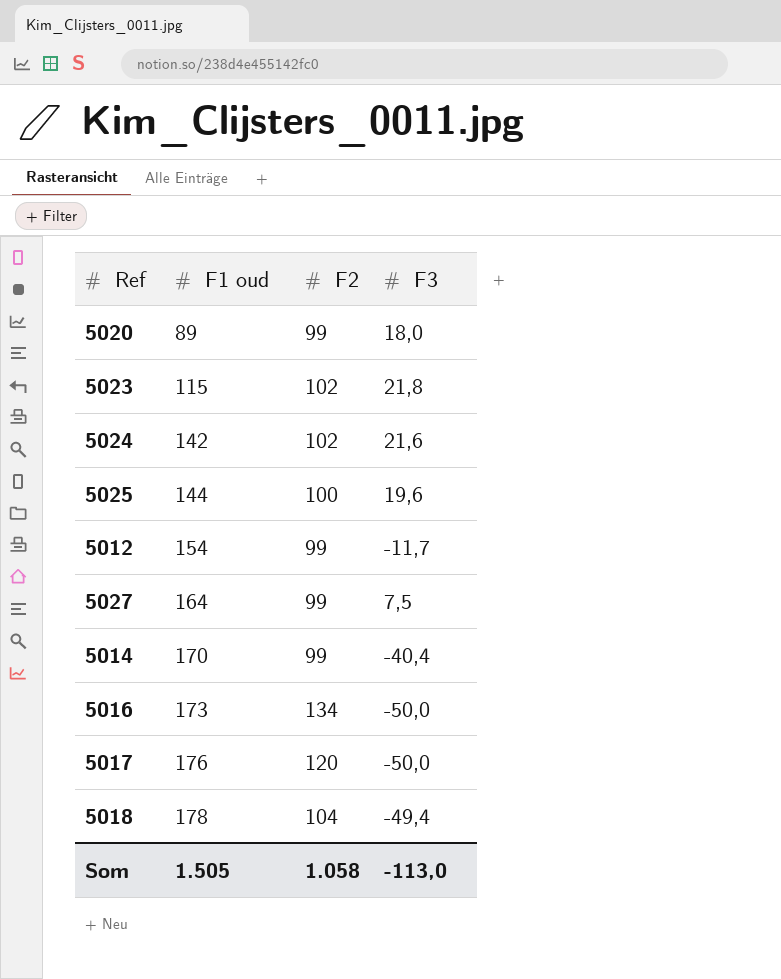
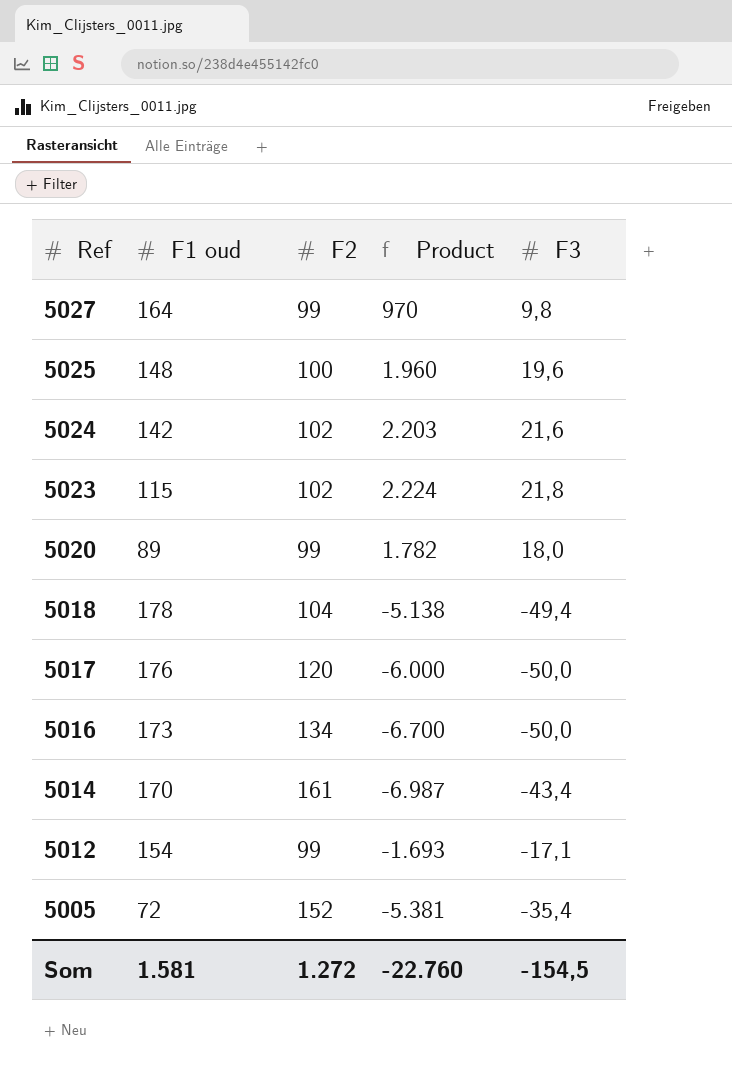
row order: F1 oud ascending -> Ref descending
column Product | formula: none -> [F2] * [F3]
5027 | F3: 7,5 -> 9,8
5025 | F1 oud: 144 -> 148
5014 | F2: 99 -> 161
5014 | F3: -40,4 -> -43,4
5012 | F3: -11,7 -> -17,1
row 5005: none -> 72 | 152 | -5.381 | -35,4
Som | F1 oud: 1.505 -> 1.581
Som | F2: 1.058 -> 1.272
Som | F3: -113,0 -> -154,5

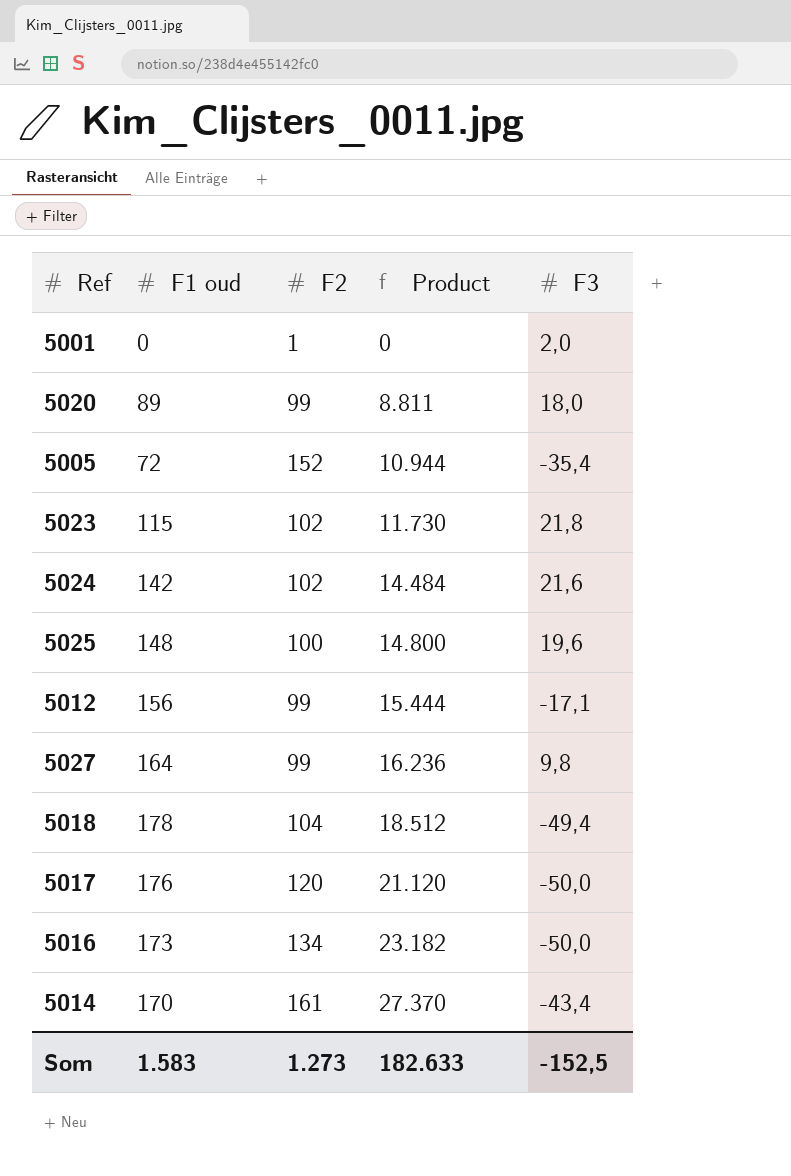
row order: Ref descending -> Product ascending
column Product | formula: [F2] * [F3] -> [F1 oud] * [F2]
row 5001: none -> 0 | 1 | 0 | 2,0
5012 | F1 oud: 154 -> 156
Som | F1 oud: 1.581 -> 1.583
Som | F2: 1.272 -> 1.273
Som | Product: -22.760 -> 182.633
Som | F3: -154,5 -> -152,5

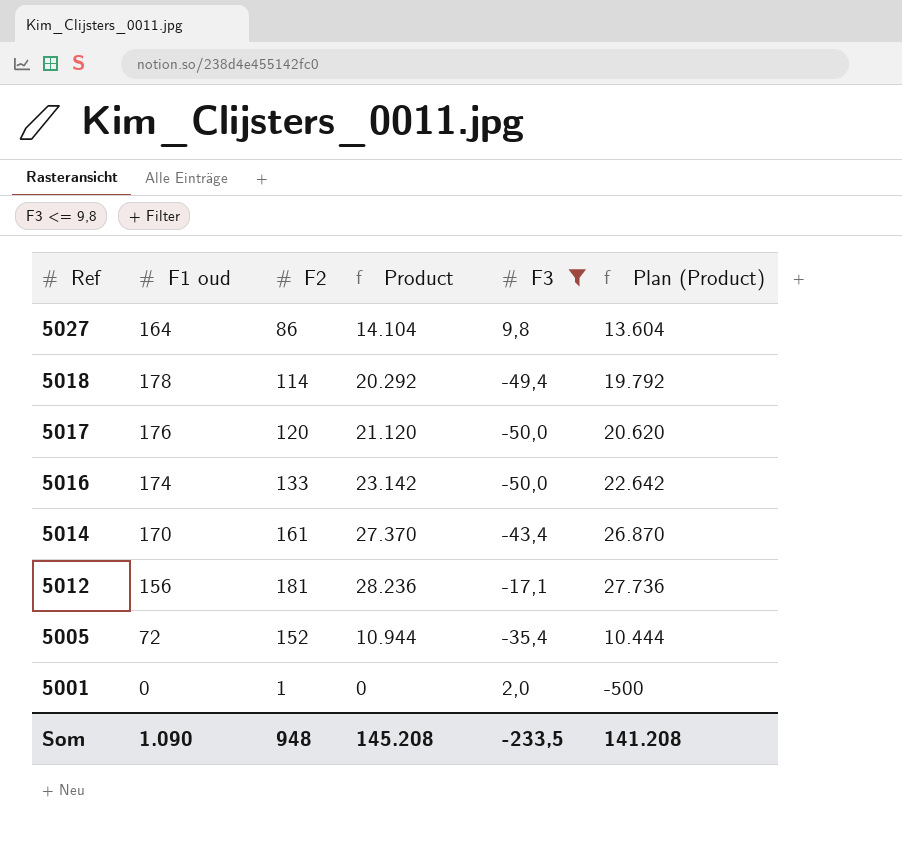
filter: none -> F3 <= 9,8
row order: Product ascending -> Ref descending
column Plan (Product) | formula: none -> [Product] - 500
5027 | F2: 99 -> 86
5027 | Product: 16.236 -> 14.104
5018 | F2: 104 -> 114
5018 | Product: 18.512 -> 20.292
5016 | F1 oud: 173 -> 174
5016 | F2: 134 -> 133
5016 | Product: 23.182 -> 23.142
5012 | F2: 99 -> 181
5012 | Product: 15.444 -> 28.236
Som | F1 oud: 1.583 -> 1.090
Som | F2: 1.273 -> 948
Som | Product: 182.633 -> 145.208
Som | F3: -152,5 -> -233,5

